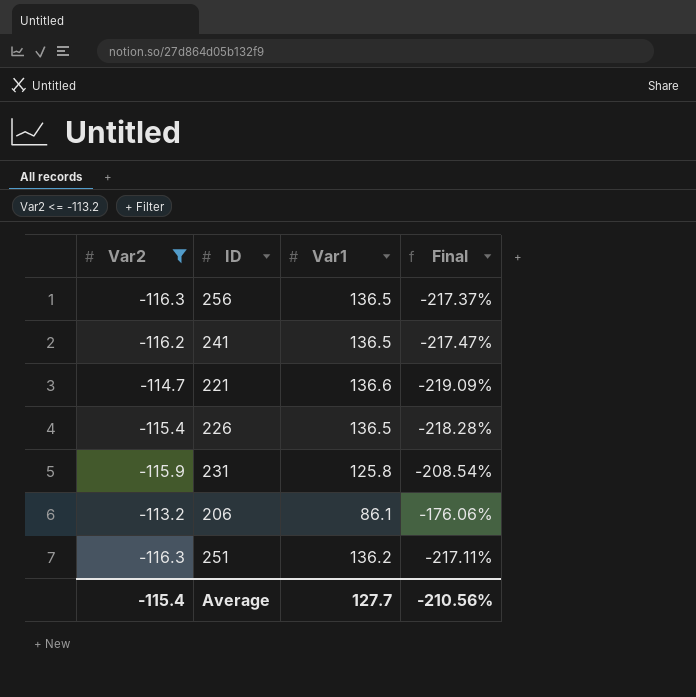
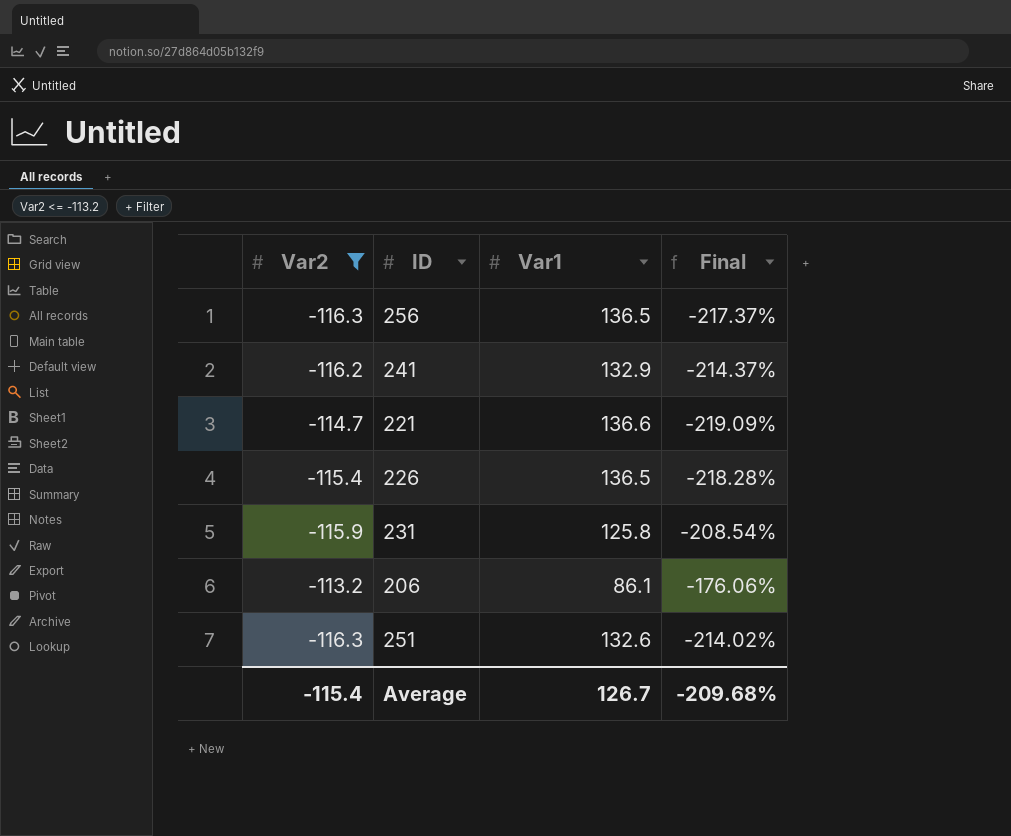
241 | Var1: 136.5 -> 132.9
241 | Final: -217.47% -> -214.37%
251 | Var1: 136.2 -> 132.6
251 | Final: -217.11% -> -214.02%
Average | Var1: 127.7 -> 126.7
Average | Final: -210.56% -> -209.68%

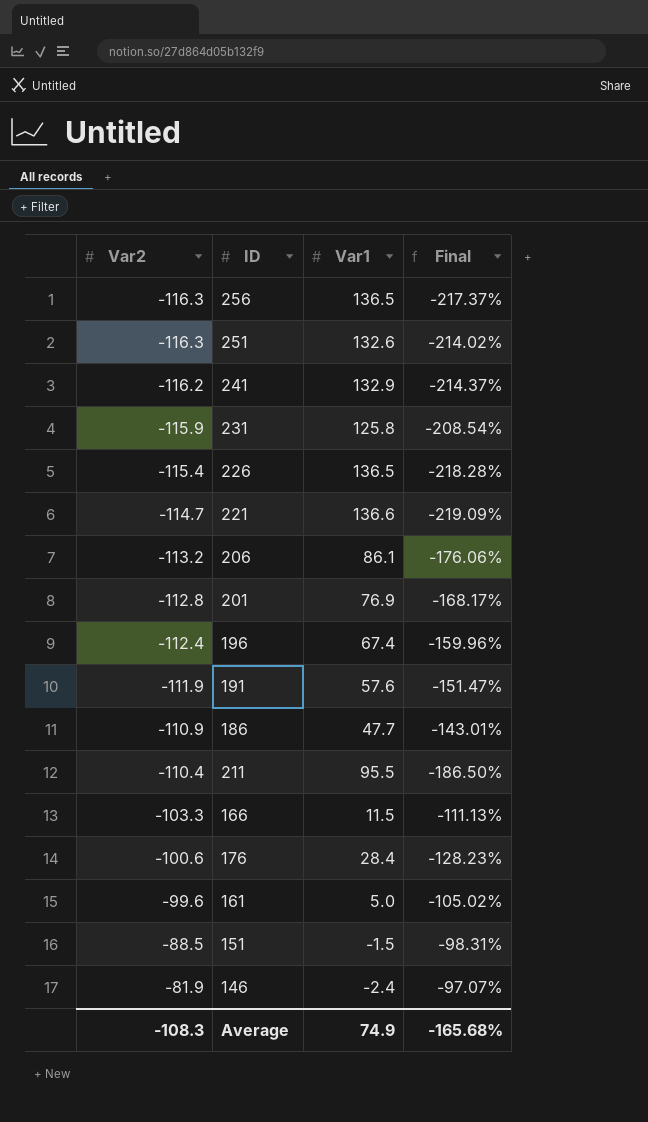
filter: Var2 <= -113.2 -> none
row order: none -> Var2 ascending
Average | Var2: -115.4 -> -108.3
Average | Var1: 126.7 -> 74.9
Average | Final: -209.68% -> -165.68%

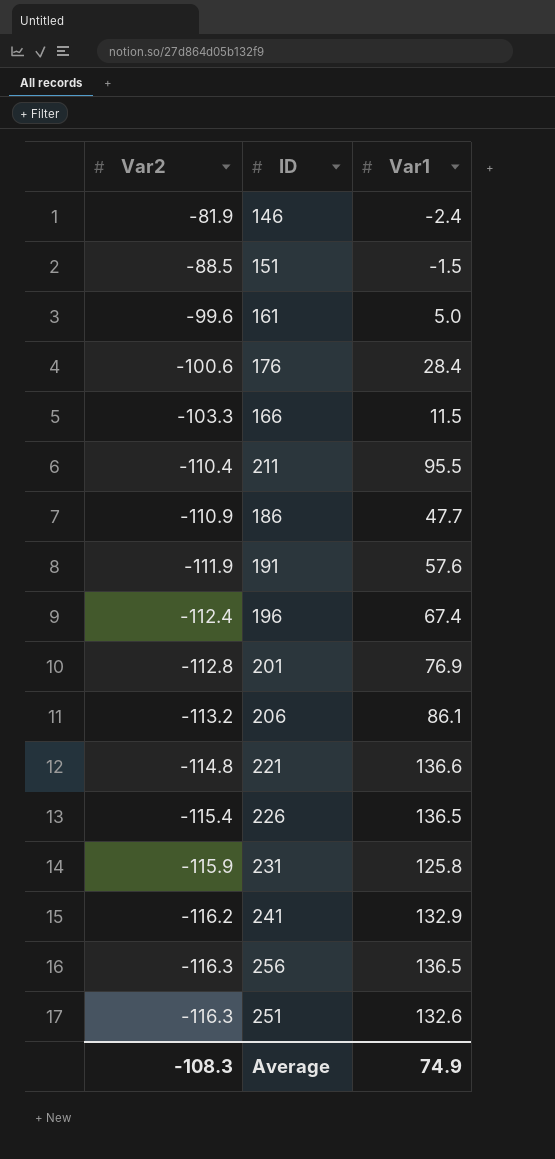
row order: Var2 ascending -> Var2 descending
column Final | formula: ([Var1] - [Var2]) / [Var2] -> none
221 | Var2: -114.7 -> -114.8

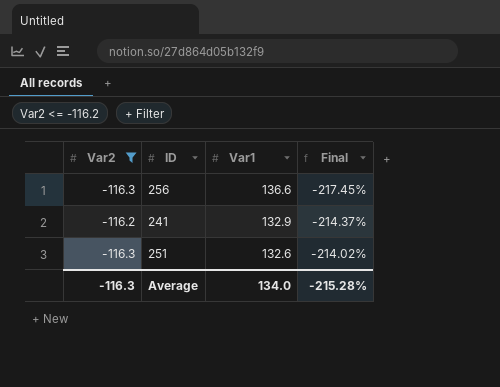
filter: none -> Var2 <= -116.2
row order: Var2 descending -> Var1 descending
column Final | formula: none -> ([Var1] - [Var2]) / [Var2]
256 | Var1: 136.5 -> 136.6
Average | Var2: -108.3 -> -116.3
Average | Var1: 74.9 -> 134.0

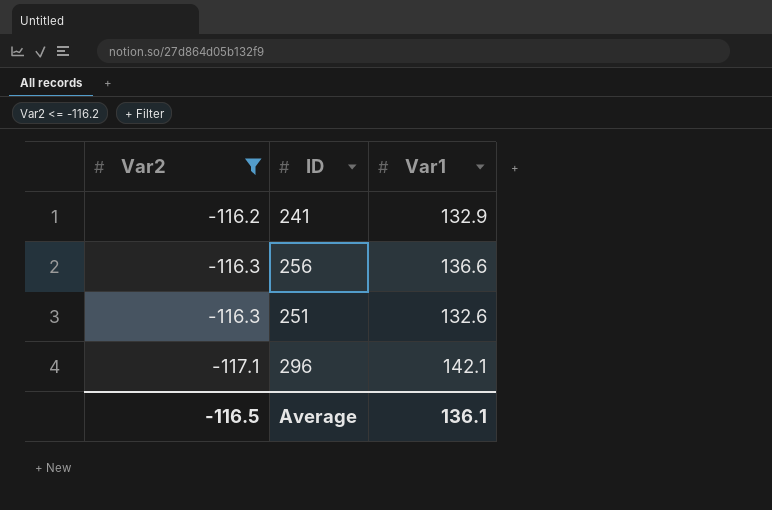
row order: Var1 descending -> Var2 descending
column Final | formula: ([Var1] - [Var2]) / [Var2] -> none
row 296: none -> -117.1 | 142.1
Average | Var2: -116.3 -> -116.5
Average | Var1: 134.0 -> 136.1

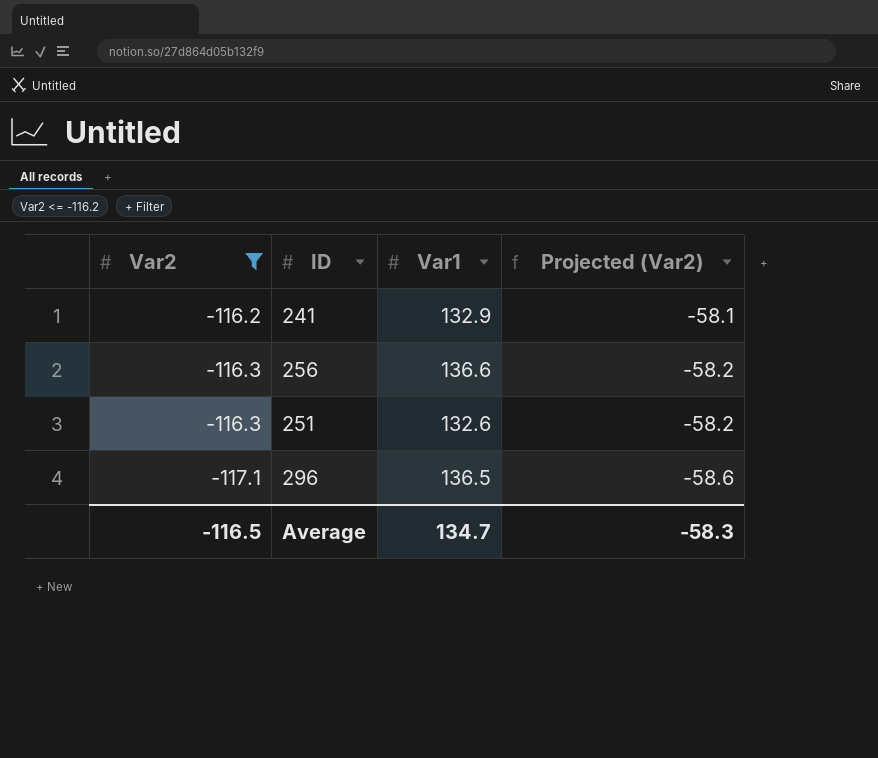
column Projected (Var2) | formula: none -> [Var2] * 0.5
296 | Var1: 142.1 -> 136.5
Average | Var1: 136.1 -> 134.7

